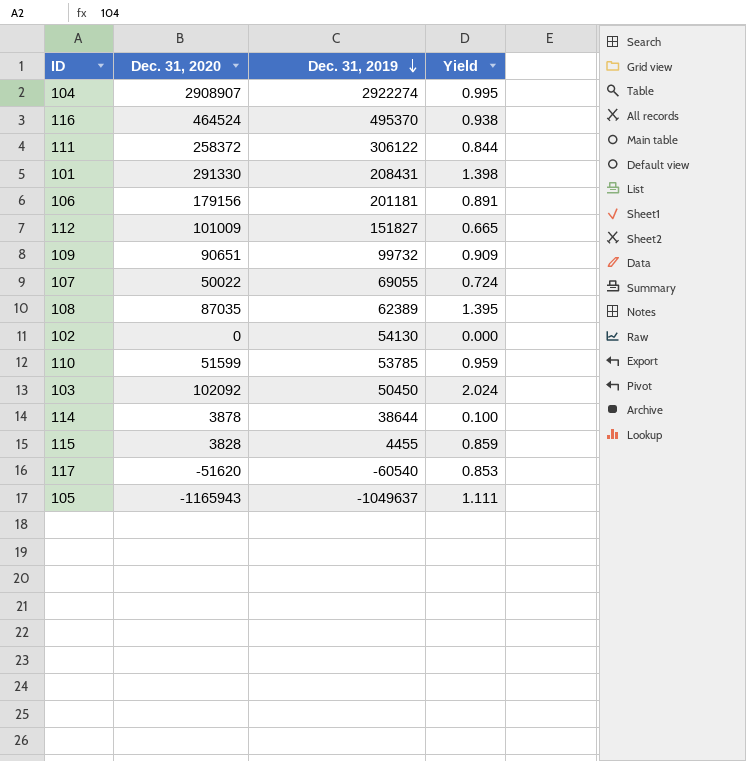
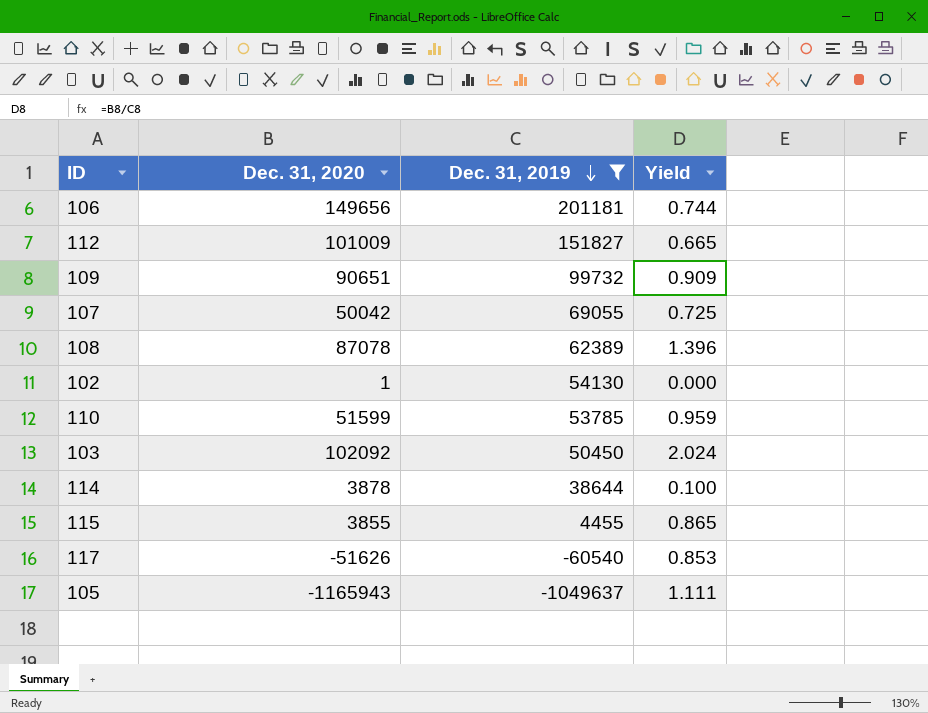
filter: none -> Dec. 31, 2019 <= 201181
106 | Dec. 31, 2020: 179156 -> 149656
106 | Yield: 0.891 -> 0.744
107 | Dec. 31, 2020: 50022 -> 50042
107 | Yield: 0.724 -> 0.725
108 | Dec. 31, 2020: 87035 -> 87078
108 | Yield: 1.395 -> 1.396
102 | Dec. 31, 2020: 0 -> 1
115 | Dec. 31, 2020: 3828 -> 3855
115 | Yield: 0.859 -> 0.865
117 | Dec. 31, 2020: -51620 -> -51626

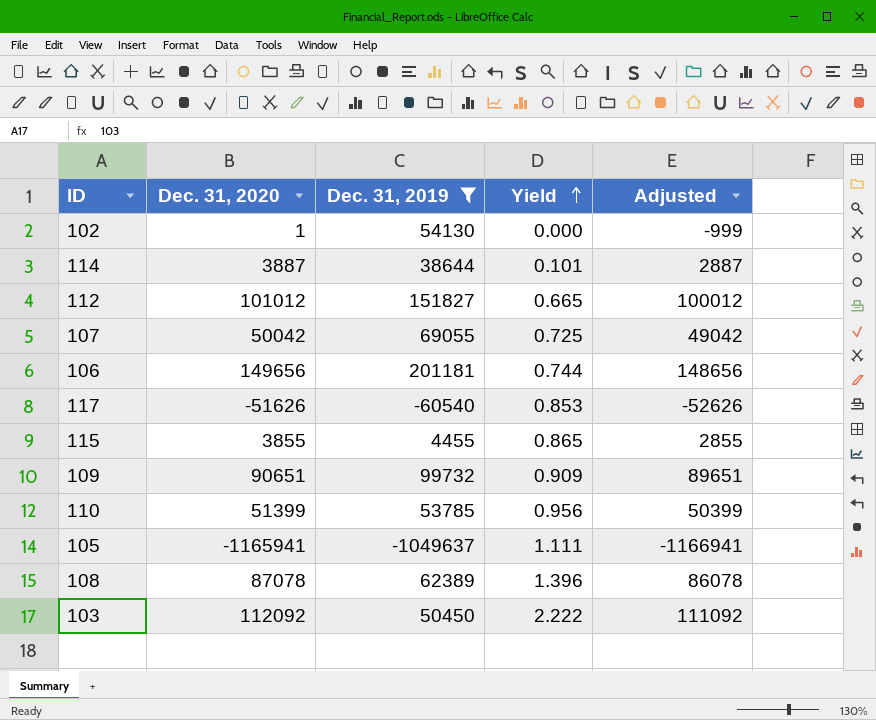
row order: Dec. 31, 2019 descending -> Yield ascending
column Adjusted | formula: none -> [Dec. 31, 2020] - 1000
114 | Dec. 31, 2020: 3878 -> 3887
114 | Yield: 0.100 -> 0.101
112 | Dec. 31, 2020: 101009 -> 101012
110 | Dec. 31, 2020: 51599 -> 51399
110 | Yield: 0.959 -> 0.956
105 | Dec. 31, 2020: -1165943 -> -1165941
103 | Dec. 31, 2020: 102092 -> 112092
103 | Yield: 2.024 -> 2.222

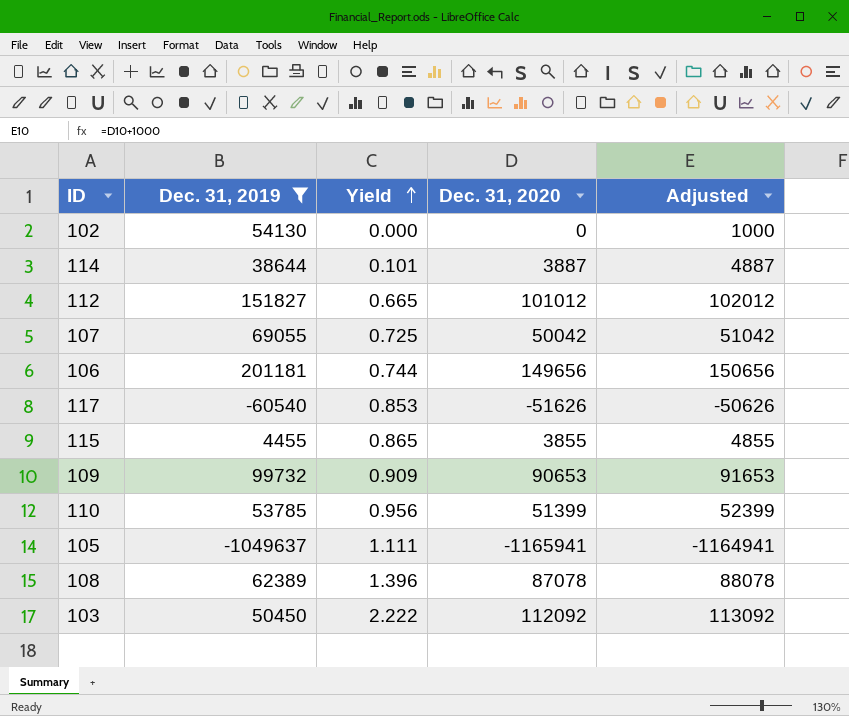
column Dec. 31, 2020 | position: 2 -> 4
column Adjusted | formula: [Dec. 31, 2020] - 1000 -> [Dec. 31, 2020] + 1000
102 | Dec. 31, 2020: 1 -> 0
109 | Dec. 31, 2020: 90651 -> 90653

